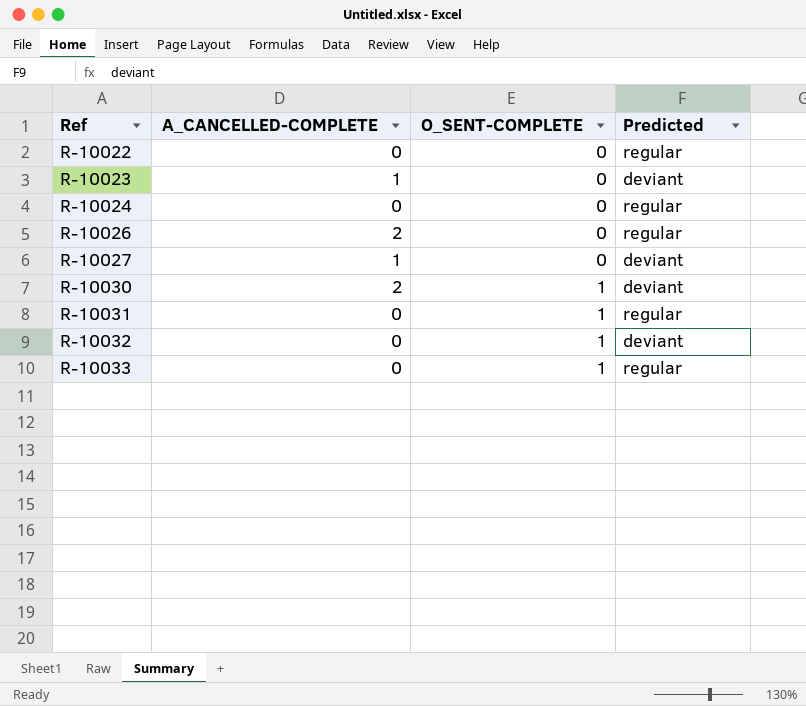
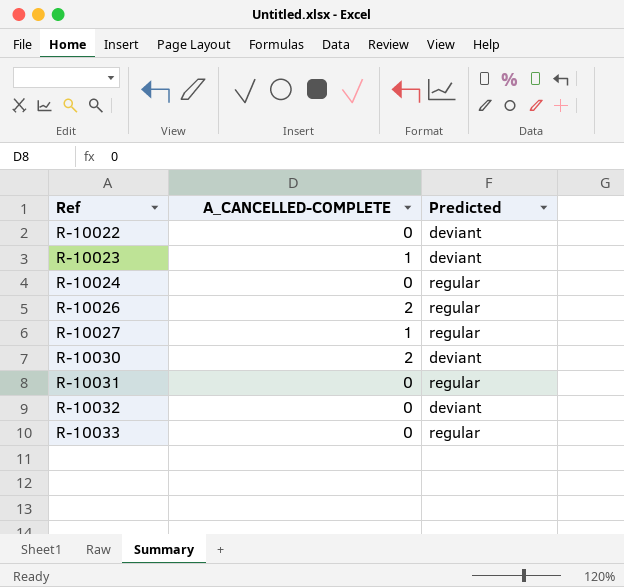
column O_SENT-COMPLETE | position: 3 -> none
R-10022 | Predicted: regular -> deviant
R-10027 | Predicted: deviant -> regular

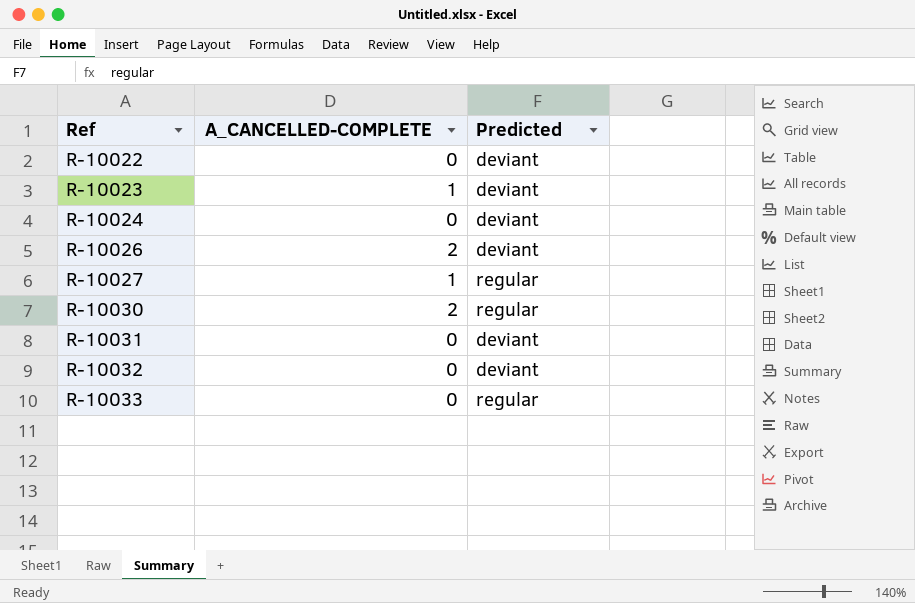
R-10024 | Predicted: regular -> deviant
R-10026 | Predicted: regular -> deviant
R-10030 | Predicted: deviant -> regular
R-10031 | Predicted: regular -> deviant

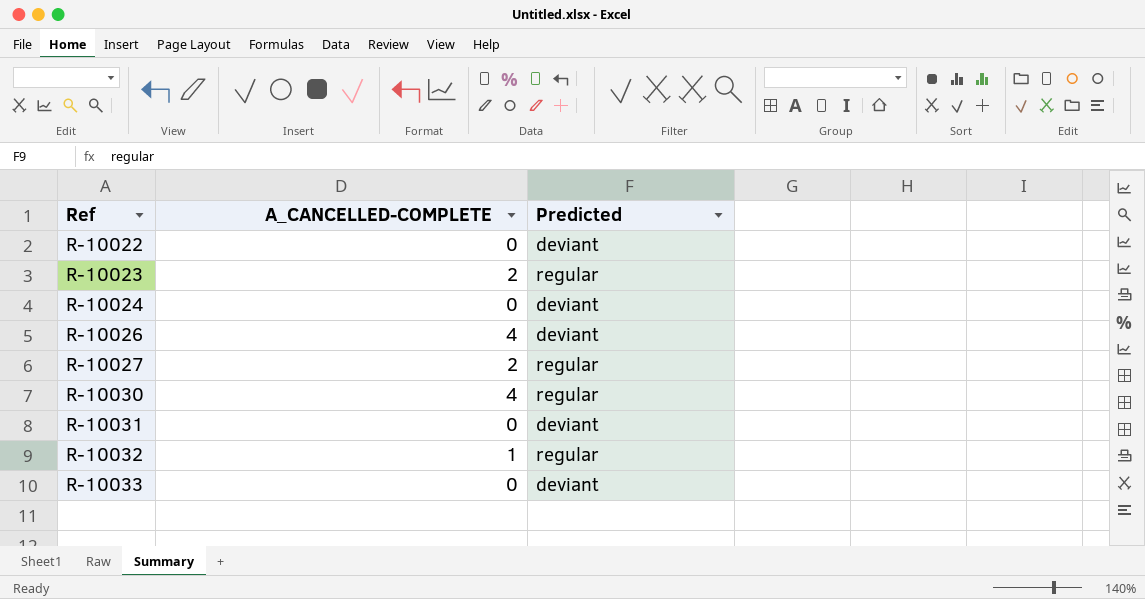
R-10023 | A_CANCELLED-COMPLETE: 1 -> 2
R-10023 | Predicted: deviant -> regular
R-10026 | A_CANCELLED-COMPLETE: 2 -> 4
R-10027 | A_CANCELLED-COMPLETE: 1 -> 2
R-10030 | A_CANCELLED-COMPLETE: 2 -> 4
R-10032 | A_CANCELLED-COMPLETE: 0 -> 1
R-10032 | Predicted: deviant -> regular
R-10033 | Predicted: regular -> deviant

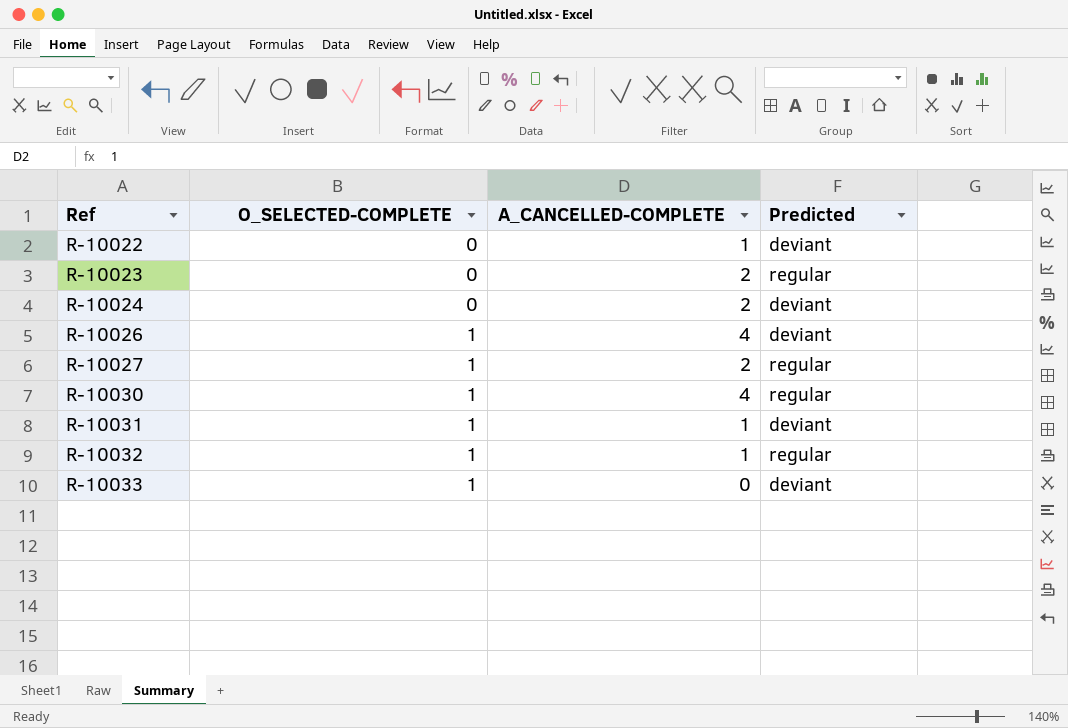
column O_SELECTED-COMPLETE | position: none -> 2
R-10022 | A_CANCELLED-COMPLETE: 0 -> 1
R-10024 | A_CANCELLED-COMPLETE: 0 -> 2
R-10031 | A_CANCELLED-COMPLETE: 0 -> 1

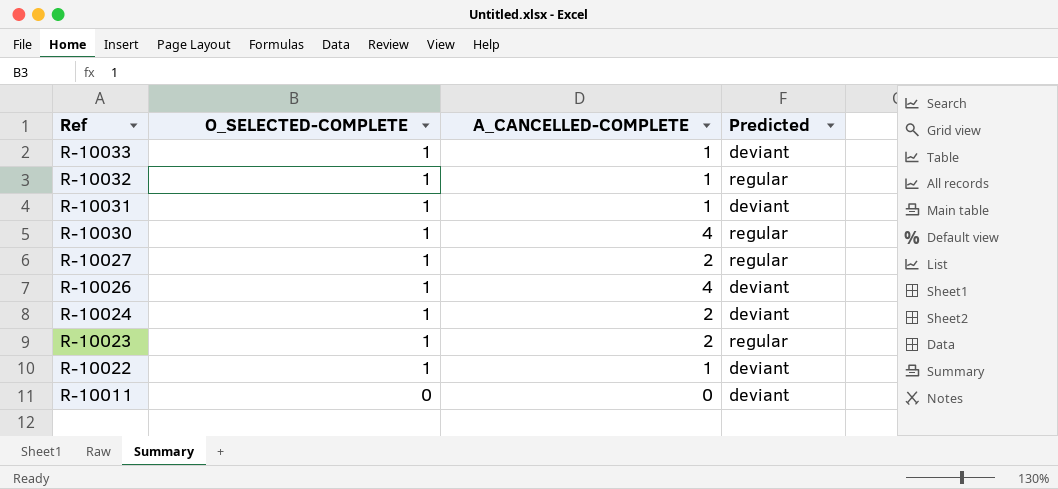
row order: Ref ascending -> Ref descending
R-10033 | A_CANCELLED-COMPLETE: 0 -> 1
R-10024 | O_SELECTED-COMPLETE: 0 -> 1
R-10023 | O_SELECTED-COMPLETE: 0 -> 1
R-10022 | O_SELECTED-COMPLETE: 0 -> 1
row R-10011: none -> 0 | 0 | deviant

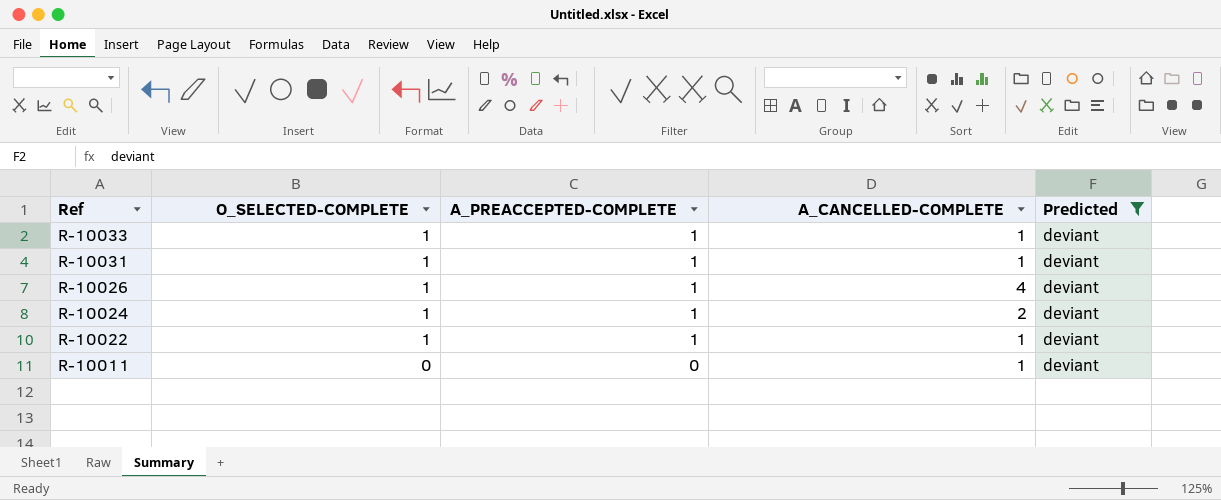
filter: none -> Predicted = deviant
column A_PREACCEPTED-COMPLETE | position: none -> 3
R-10011 | A_CANCELLED-COMPLETE: 0 -> 1

